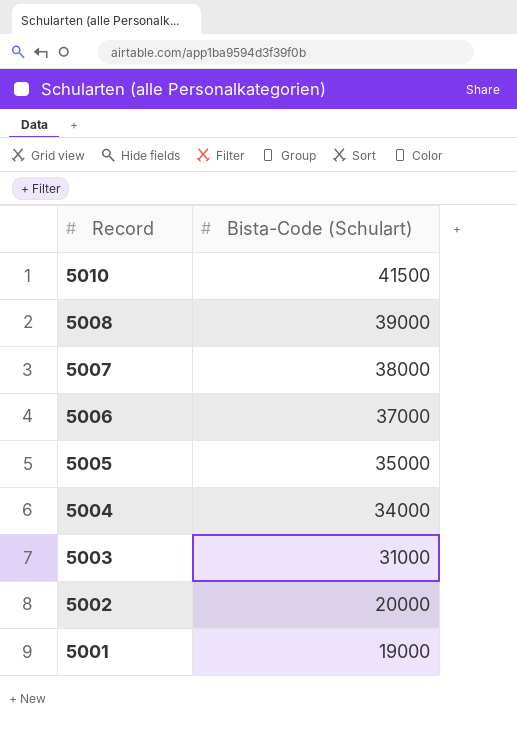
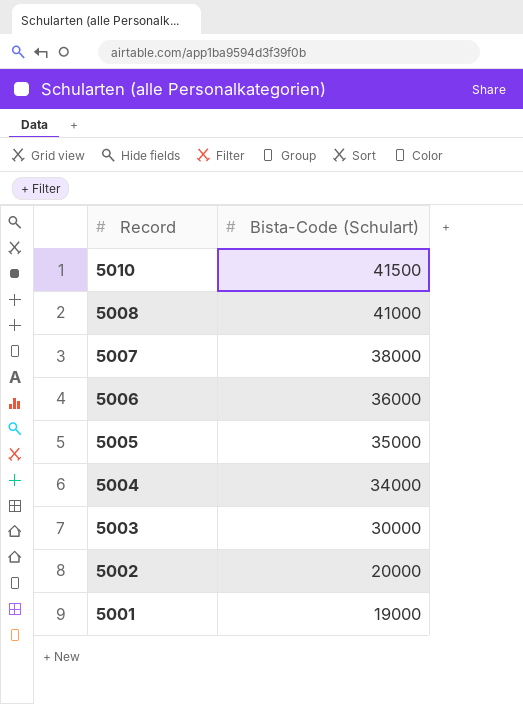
5008 | Bista-Code (Schulart): 39000 -> 41000
5006 | Bista-Code (Schulart): 37000 -> 36000
5003 | Bista-Code (Schulart): 31000 -> 30000

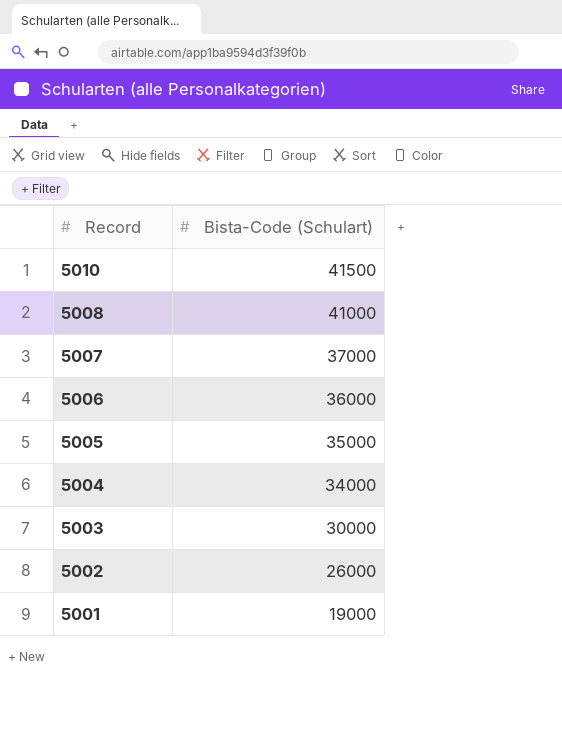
5007 | Bista-Code (Schulart): 38000 -> 37000
5002 | Bista-Code (Schulart): 20000 -> 26000

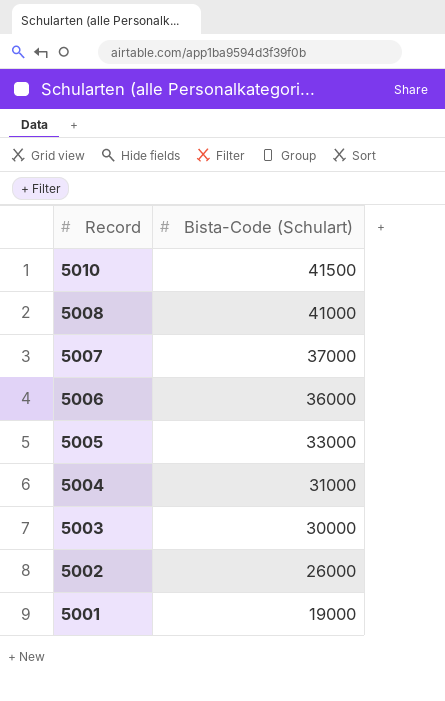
5005 | Bista-Code (Schulart): 35000 -> 33000
5004 | Bista-Code (Schulart): 34000 -> 31000

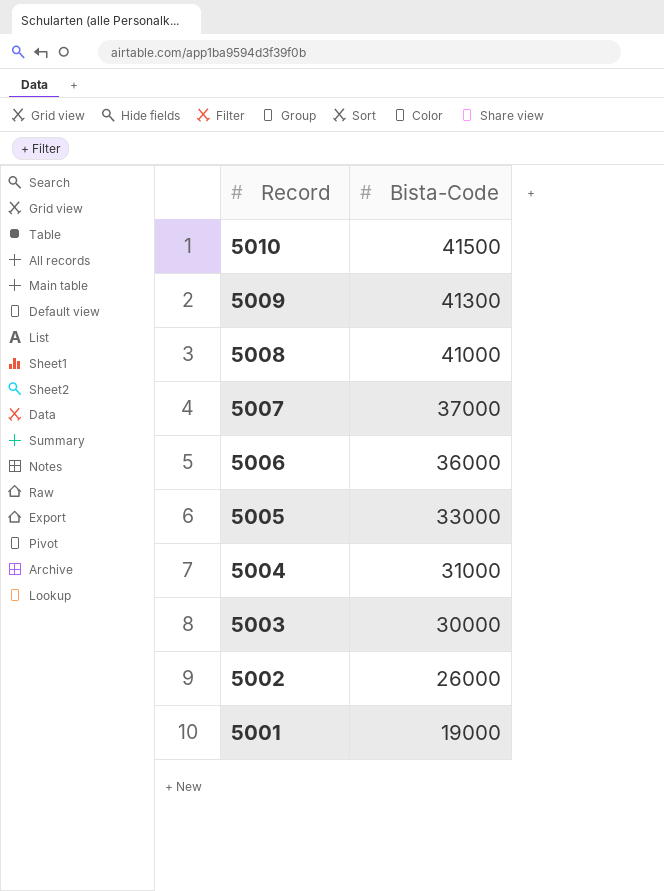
column name: Bista-Code (Schulart) -> Bista-Code
row 5009: none -> 41300

